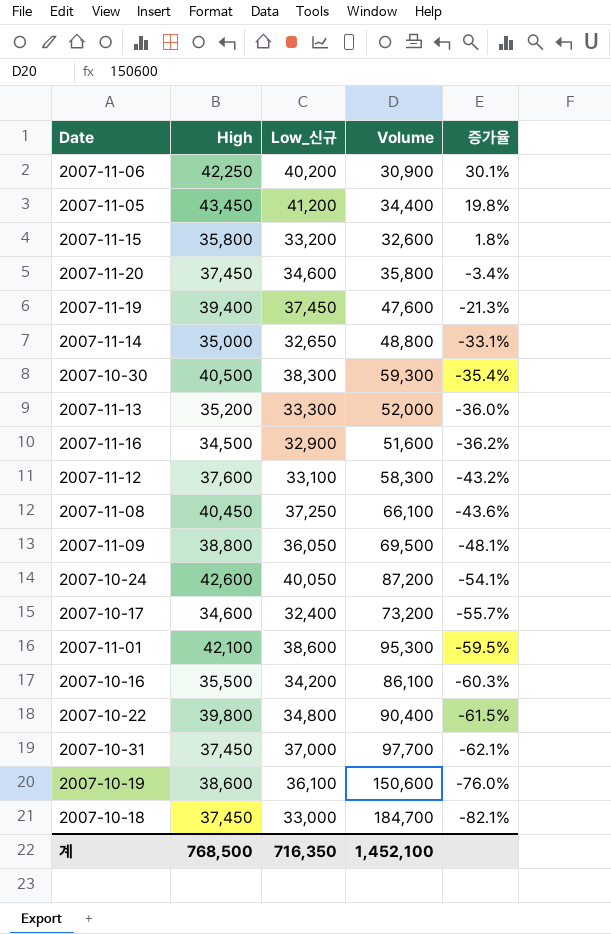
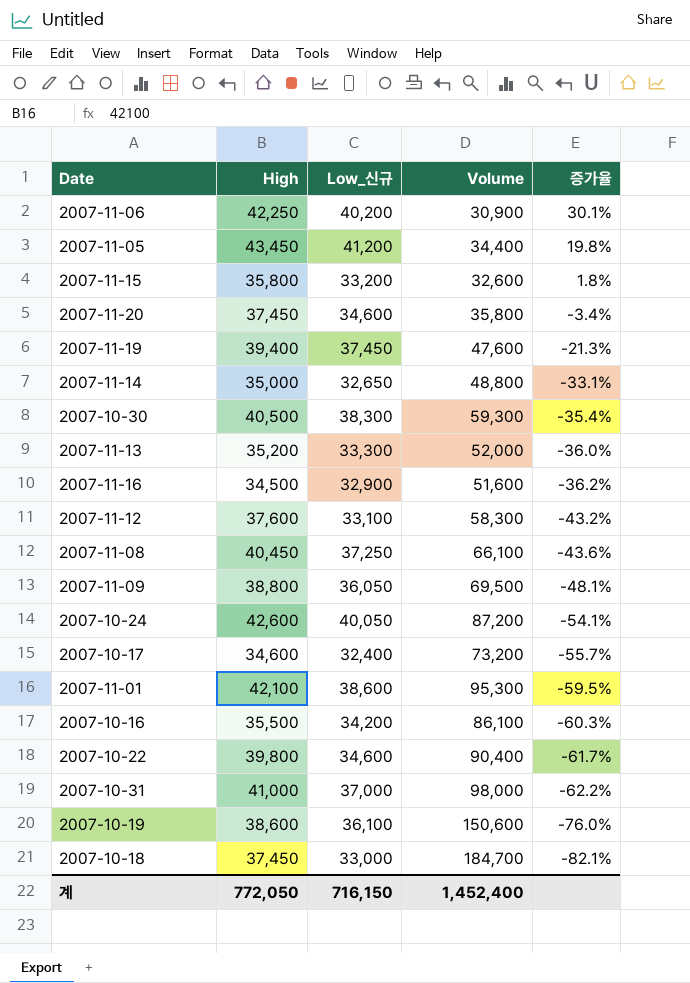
2007-10-22 | Low_신규: 34,800 -> 34,600
2007-10-22 | 증가율: -61.5% -> -61.7%
2007-10-31 | High: 37,450 -> 41,000
2007-10-31 | Volume: 97,700 -> 98,000
2007-10-31 | 증가율: -62.1% -> -62.2%
계 | High: 768,500 -> 772,050
계 | Low_신규: 716,350 -> 716,150
계 | Volume: 1,452,100 -> 1,452,400

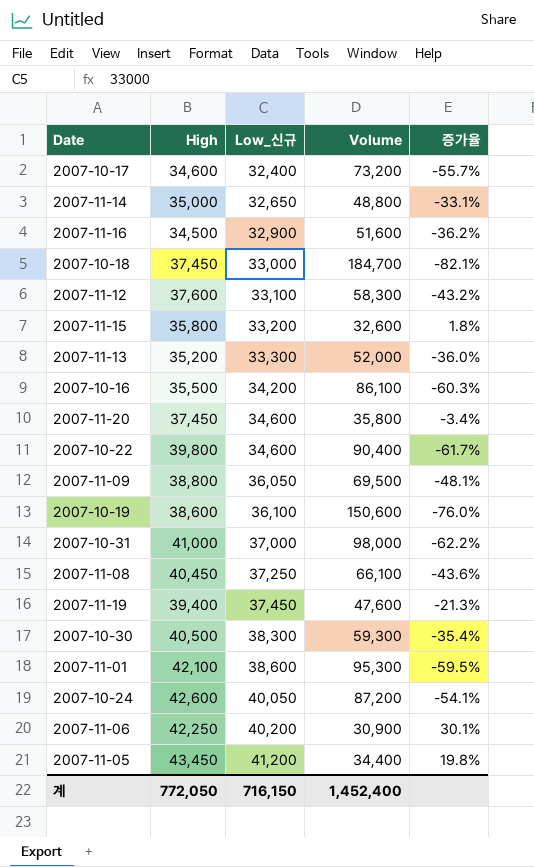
row order: 증가율 descending -> Low_신규 ascending

